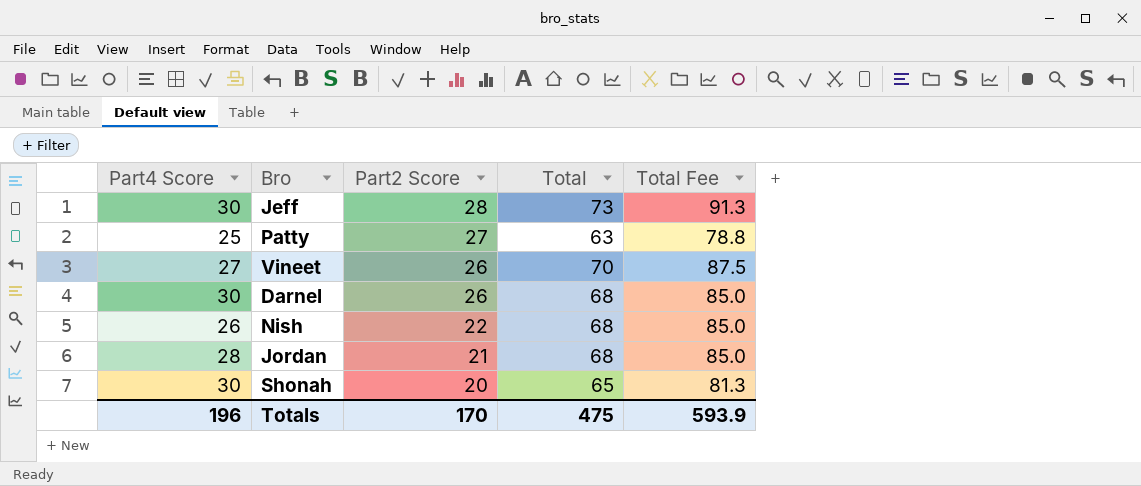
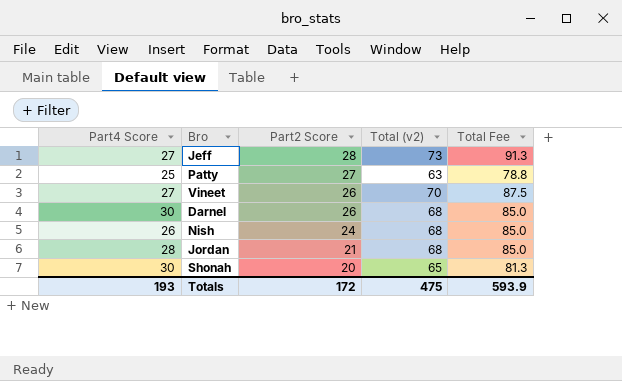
column name: Total -> Total (v2)
Jeff | Part4 Score: 30 -> 27
Nish | Part2 Score: 22 -> 24
Totals | Part4 Score: 196 -> 193
Totals | Part2 Score: 170 -> 172

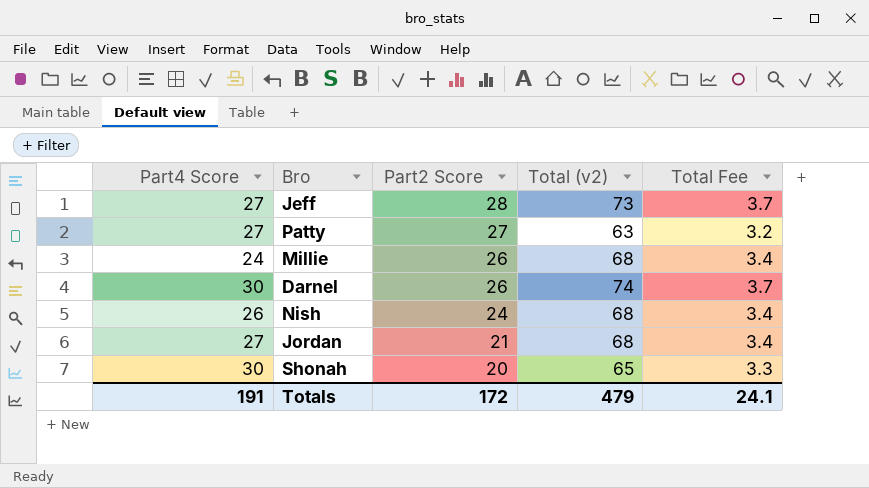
column Total Fee | formula: [Total (v2)] * 1.25 -> [Total (v2)] * 0.05
row Vineet: 27 | 26 | 70 | 87.5 -> none
Patty | Part4 Score: 25 -> 27
row Millie: none -> 24 | 26 | 68 | 3.4
Darnel | Total (v2): 68 -> 74
Jordan | Part4 Score: 28 -> 27
Totals | Part4 Score: 193 -> 191
Totals | Total (v2): 475 -> 479
Totals | Total Fee: 593.9 -> 24.1

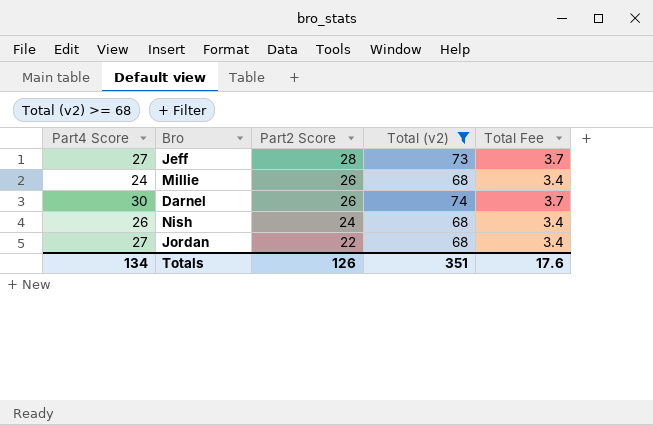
filter: none -> Total (v2) >= 68
Jordan | Part2 Score: 21 -> 22
Totals | Part4 Score: 191 -> 134
Totals | Part2 Score: 172 -> 126
Totals | Total (v2): 479 -> 351
Totals | Total Fee: 24.1 -> 17.6

